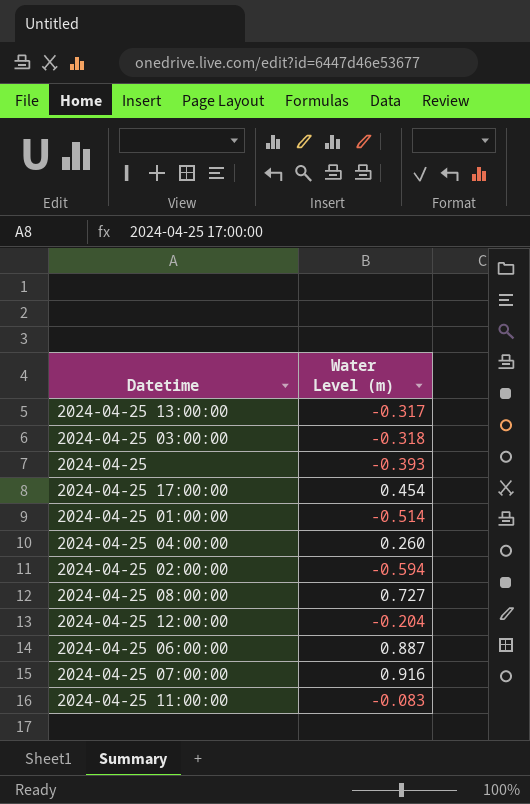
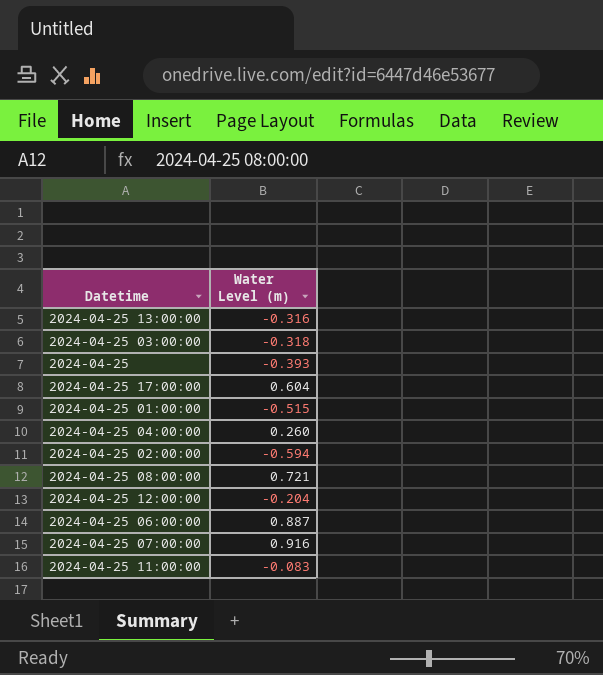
2024-04-25 13:00:00 | Water Level (m): -0.317 -> -0.316
2024-04-25 17:00:00 | Water Level (m): 0.454 -> 0.604
2024-04-25 01:00:00 | Water Level (m): -0.514 -> -0.515
2024-04-25 08:00:00 | Water Level (m): 0.727 -> 0.721

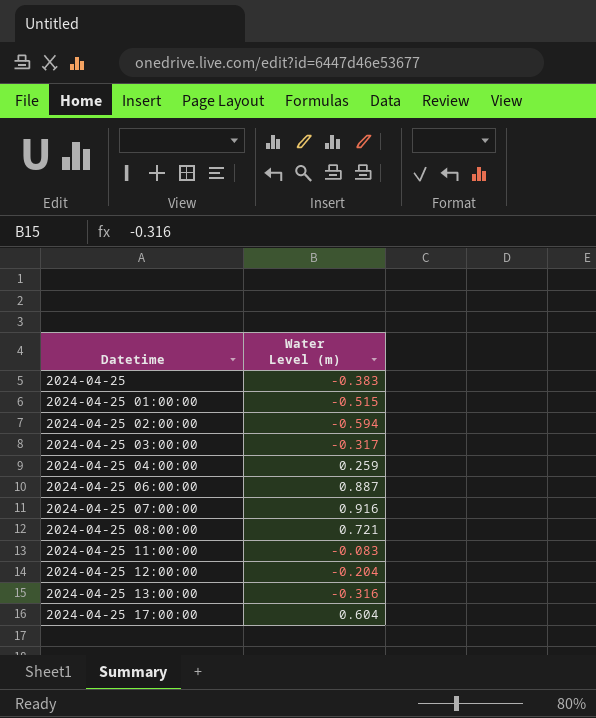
row order: none -> Datetime ascending
2024-04-25 | Water Level (m): -0.393 -> -0.383
2024-04-25 03:00:00 | Water Level (m): -0.318 -> -0.317
2024-04-25 04:00:00 | Water Level (m): 0.260 -> 0.259

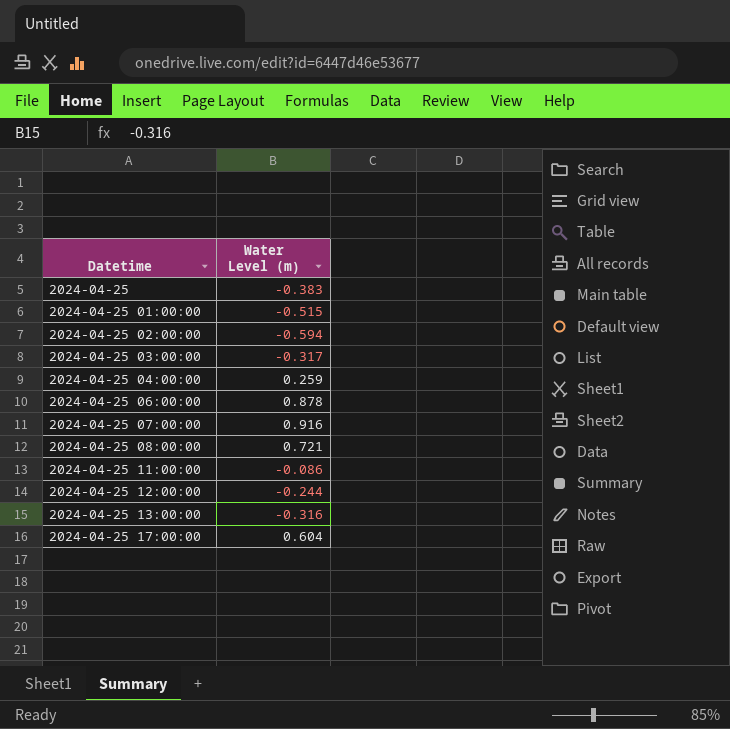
2024-04-25 06:00:00 | Water Level (m): 0.887 -> 0.878
2024-04-25 11:00:00 | Water Level (m): -0.083 -> -0.086
2024-04-25 12:00:00 | Water Level (m): -0.204 -> -0.244

